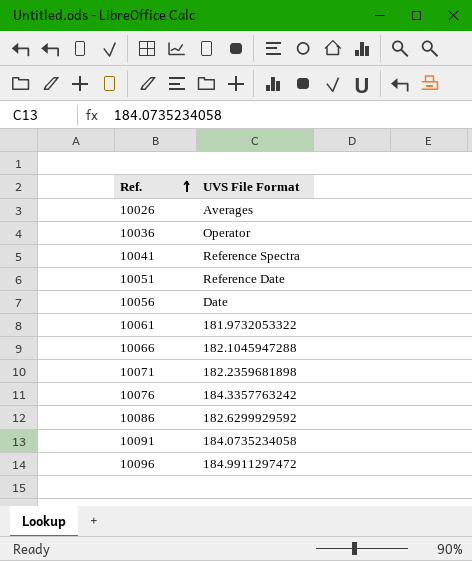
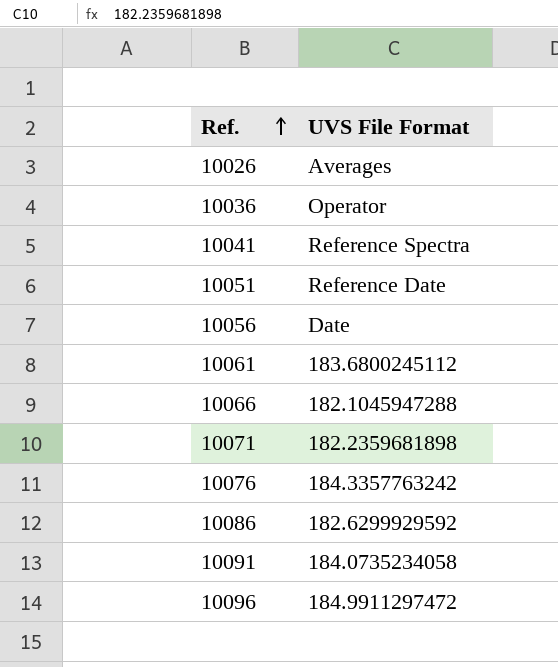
10061 | UVS File Format: 181.9732053322 -> 183.6800245112

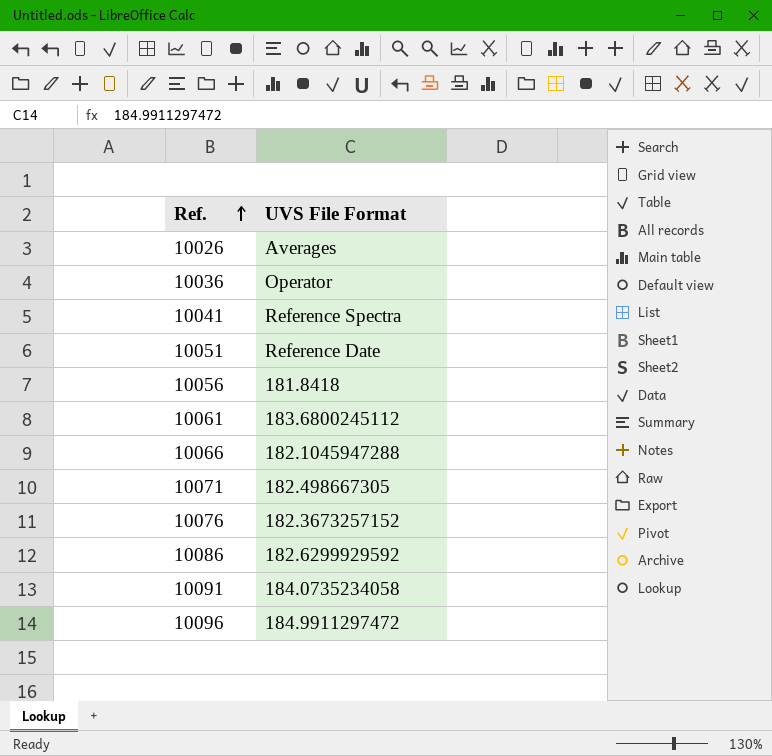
10056 | UVS File Format: Date -> 181.8418
10071 | UVS File Format: 182.2359681898 -> 182.498667305
10076 | UVS File Format: 184.3357763242 -> 182.3673257152

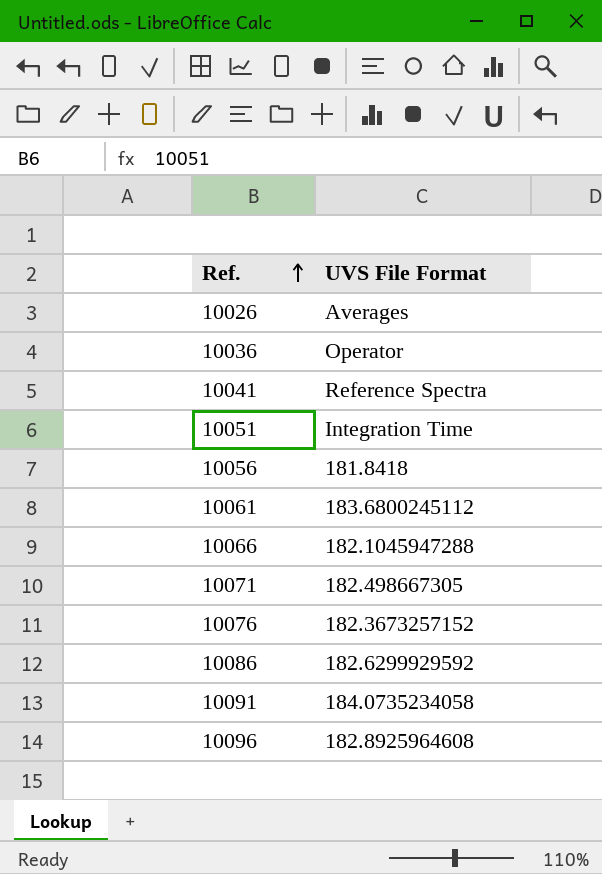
10051 | UVS File Format: Reference Date -> Integration Time
10096 | UVS File Format: 184.9911297472 -> 182.8925964608

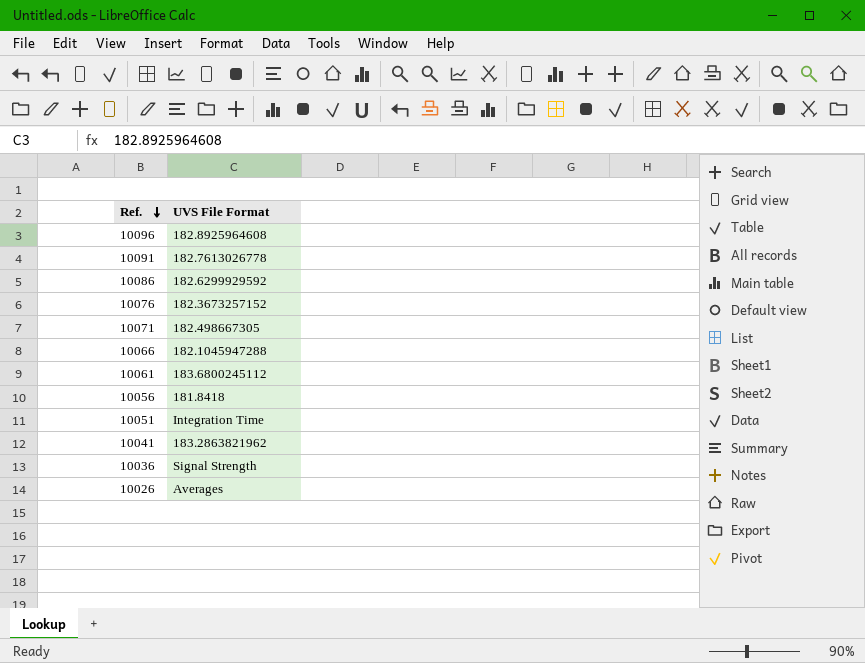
row order: Ref. ascending -> Ref. descending
10091 | UVS File Format: 184.0735234058 -> 182.7613026778
10041 | UVS File Format: Reference Spectra -> 183.2863821962
10036 | UVS File Format: Operator -> Signal Strength

